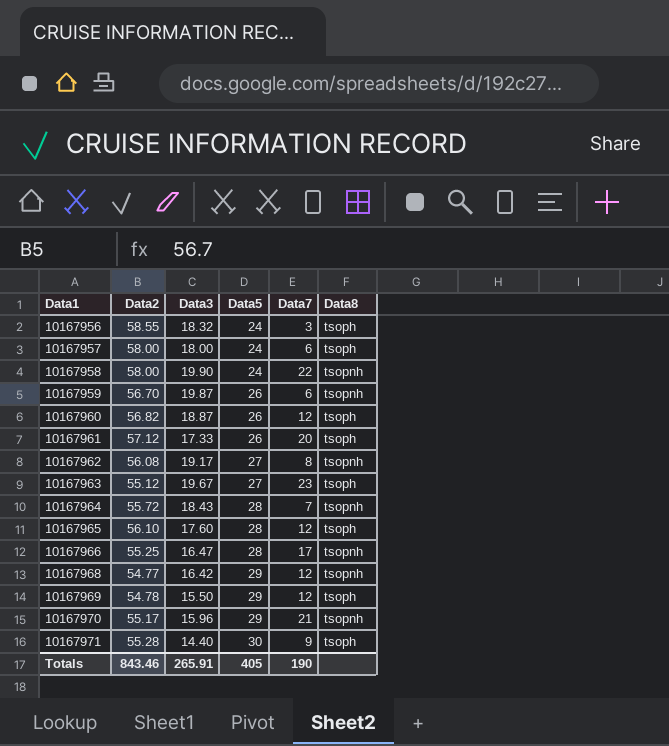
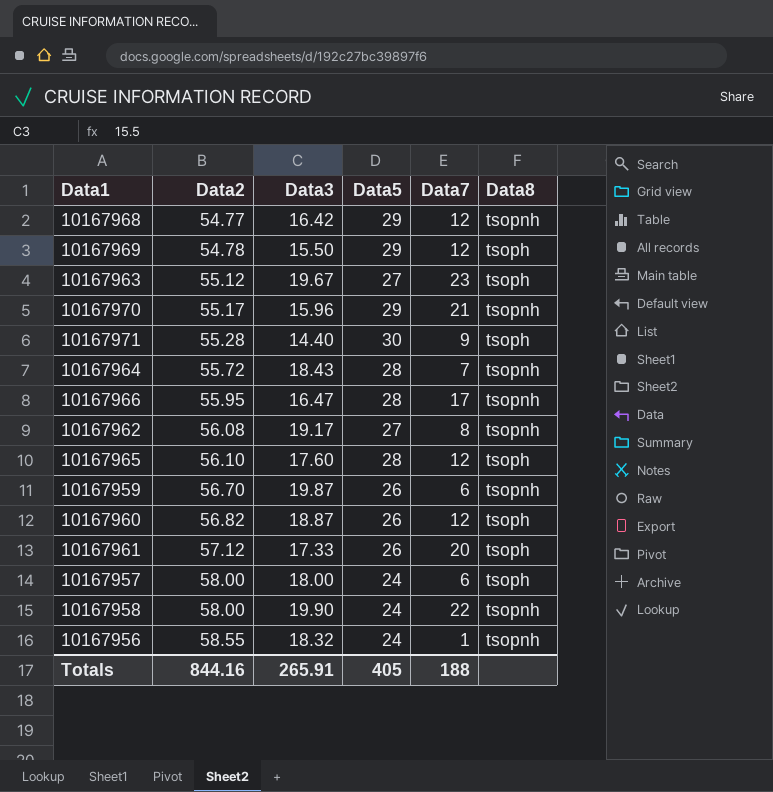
row order: Data1 ascending -> Data2 ascending
10167966 | Data2: 55.25 -> 55.95
10167956 | Data7: 3 -> 1
10167956 | Data8: tsoph -> tsopnh
Totals | Data2: 843.46 -> 844.16
Totals | Data7: 190 -> 188

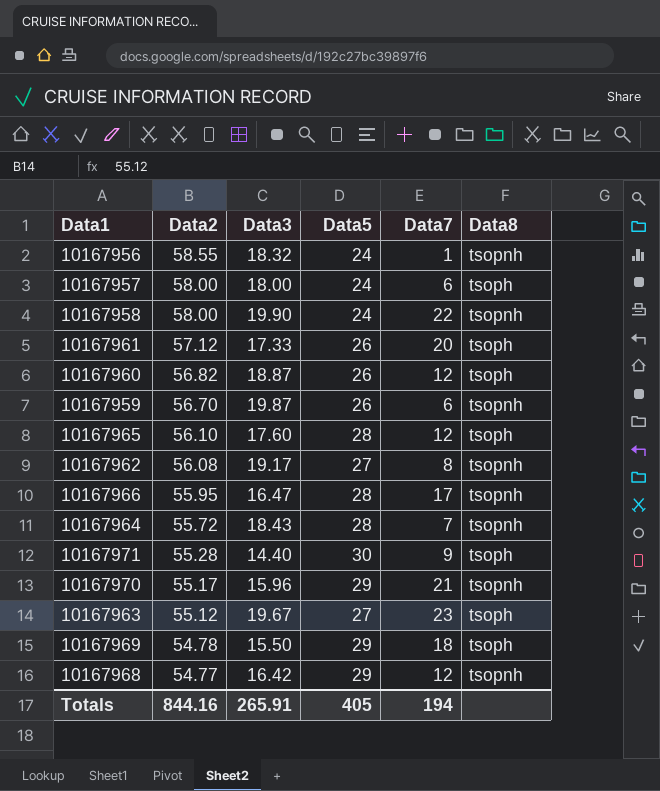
row order: Data2 ascending -> Data2 descending
10167969 | Data7: 12 -> 18
Totals | Data7: 188 -> 194

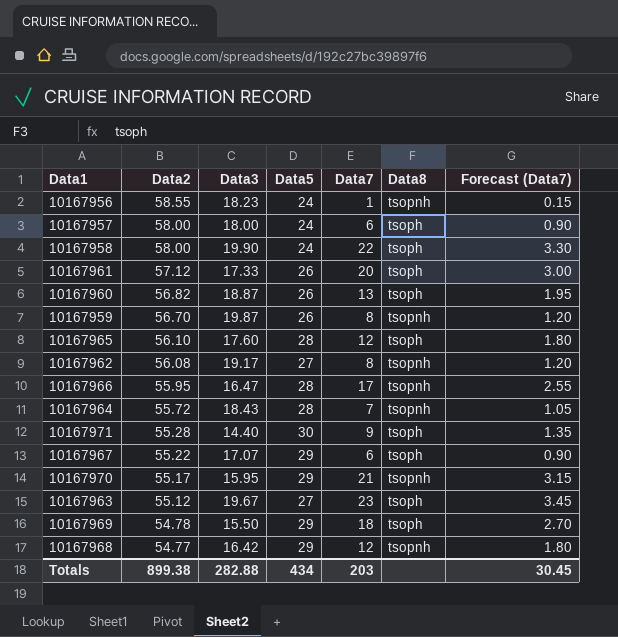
column Forecast (Data7) | formula: none -> [Data7] * 0.15
10167956 | Data3: 18.32 -> 18.23
10167958 | Data8: tsopnh -> tsoph
10167960 | Data7: 12 -> 13
10167959 | Data7: 6 -> 8
row 10167967: none -> 55.22 | 17.07 | 29 | 6 | tsoph | 0.90
10167970 | Data3: 15.96 -> 15.95
Totals | Data2: 844.16 -> 899.38
Totals | Data3: 265.91 -> 282.88
Totals | Data5: 405 -> 434
Totals | Data7: 194 -> 203

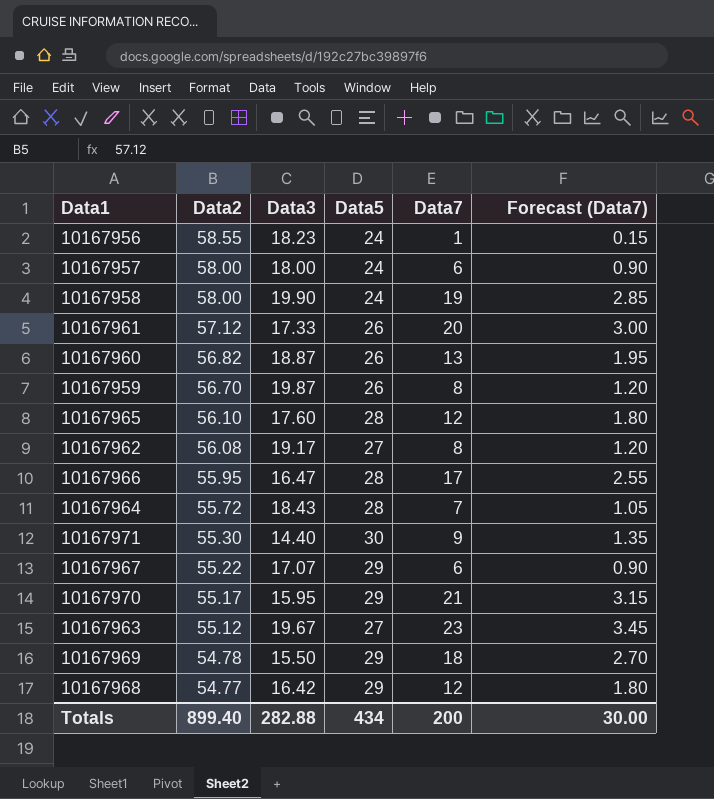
column Data8 | position: 6 -> none
10167958 | Data7: 22 -> 19
10167958 | Forecast (Data7): 3.30 -> 2.85
10167971 | Data2: 55.28 -> 55.30
Totals | Data2: 899.38 -> 899.40
Totals | Data7: 203 -> 200
Totals | Forecast (Data7): 30.45 -> 30.00

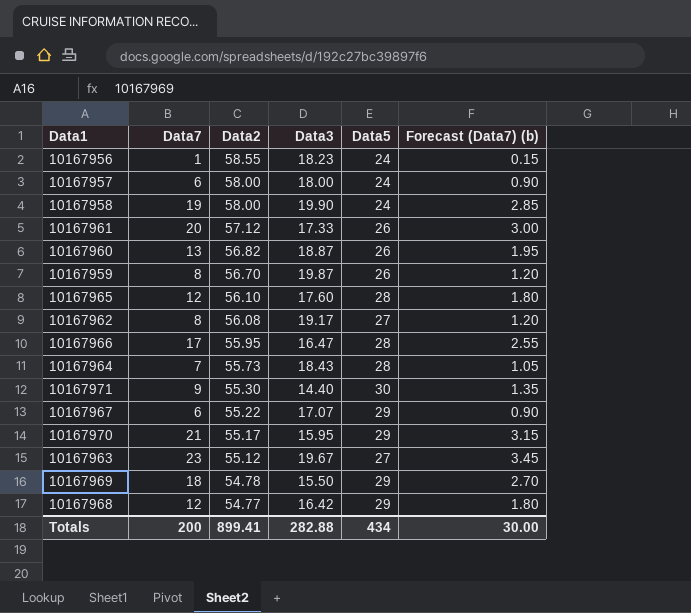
column Data7 | position: 5 -> 2
column name: Forecast (Data7) -> Forecast (Data7) (b)
10167964 | Data2: 55.72 -> 55.73
Totals | Data2: 899.40 -> 899.41

